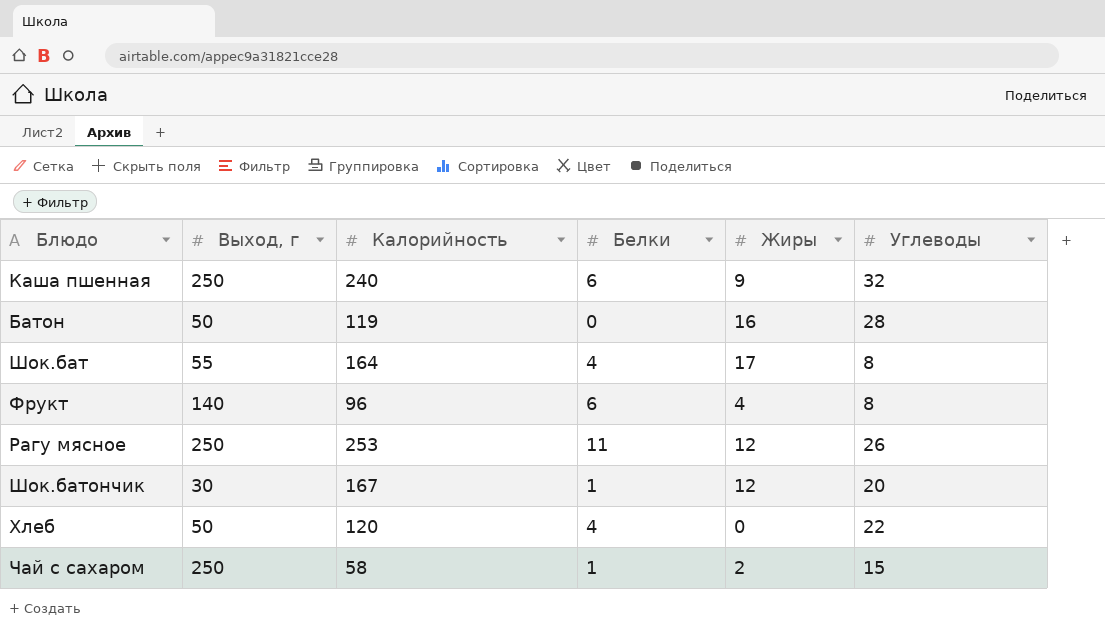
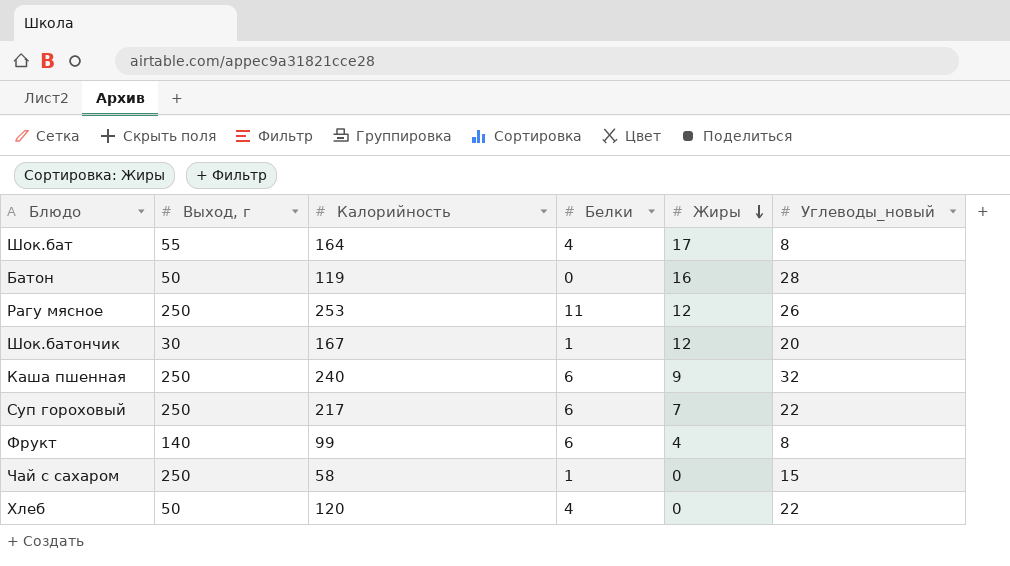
row order: none -> Жиры descending
column name: Углеводы -> Углеводы_новый
row Суп гороховый: none -> 250 | 217 | 6 | 7 | 22
Фрукт | Калорийность: 96 -> 99
Чай с сахаром | Жиры: 2 -> 0

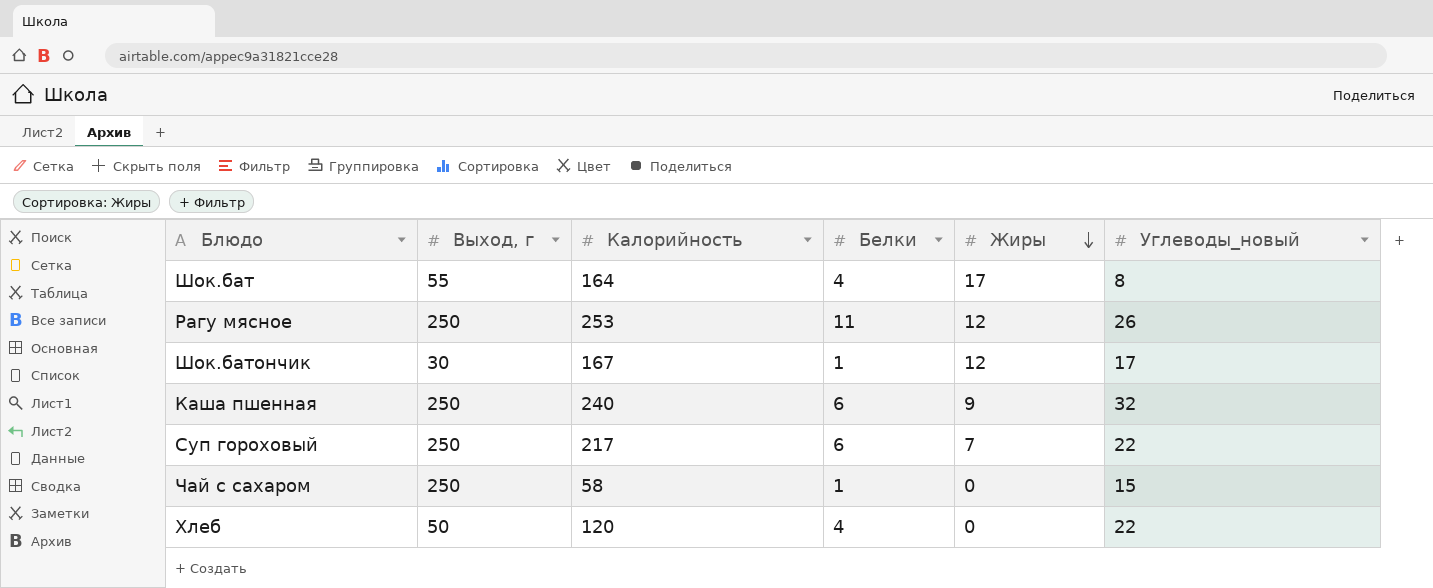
row Батон: 50 | 119 | 0 | 16 | 28 -> none
row Фрукт: 140 | 99 | 6 | 4 | 8 -> none
Шок.батончик | Углеводы_новый: 20 -> 17

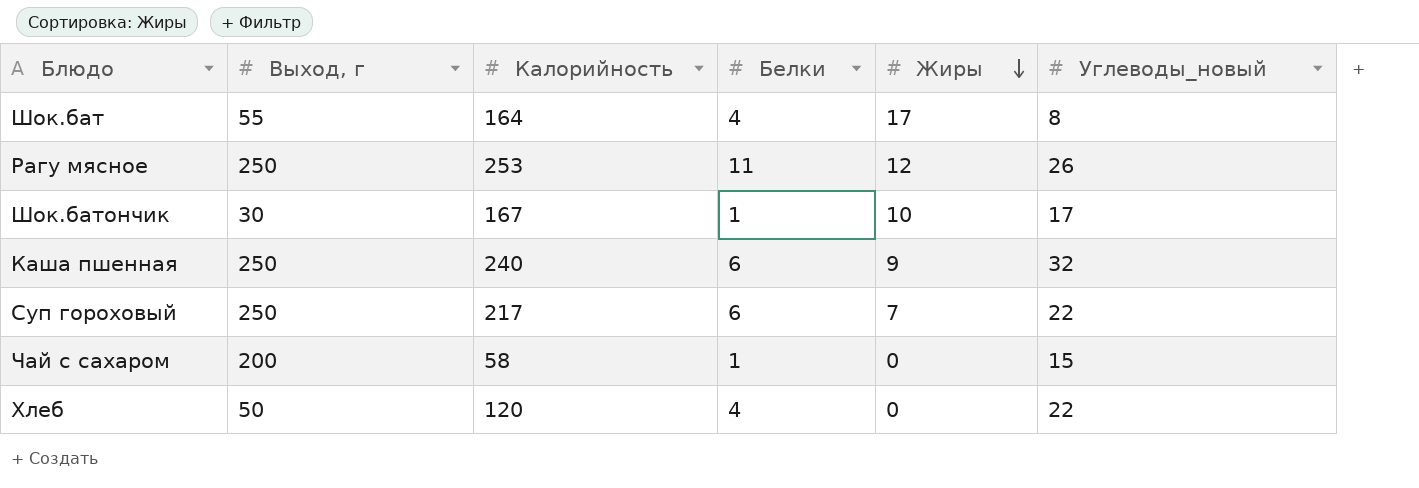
Шок.батончик | Жиры: 12 -> 10
Чай с сахаром | Выход, г: 250 -> 200

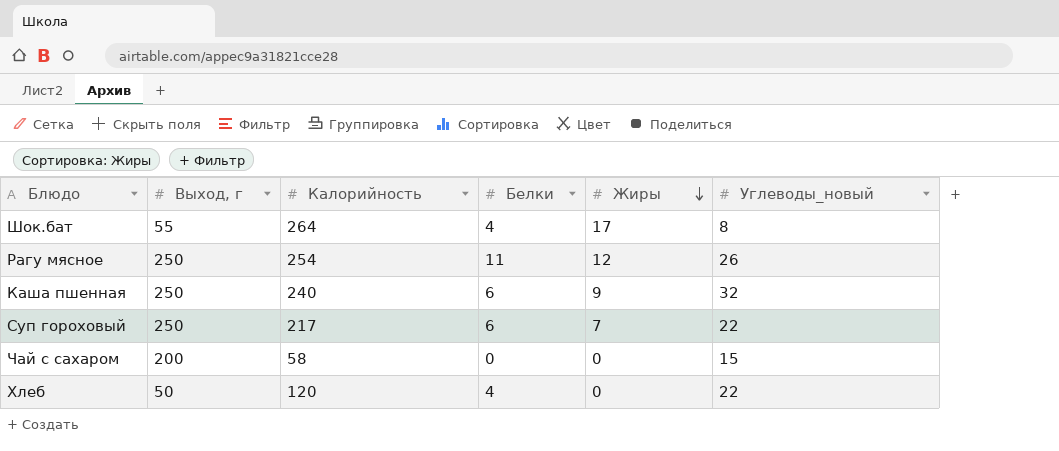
row Шок.батончик: 30 | 167 | 1 | 10 | 17 -> none
Шок.бат | Калорийность: 164 -> 264
Рагу мясное | Калорийность: 253 -> 254
Чай с сахаром | Белки: 1 -> 0

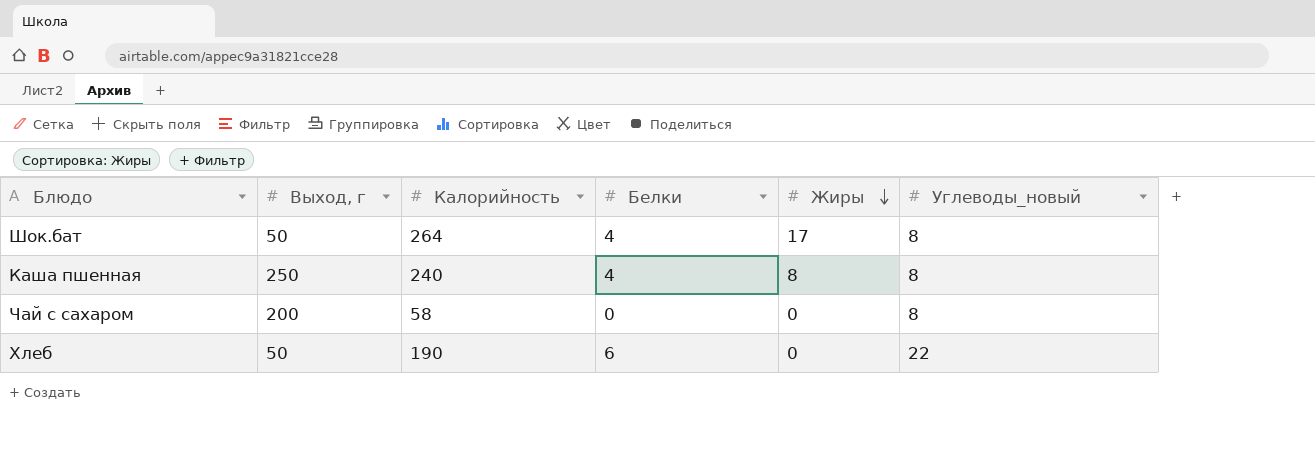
row Рагу мясное: 250 | 254 | 11 | 12 | 26 -> none
row Суп гороховый: 250 | 217 | 6 | 7 | 22 -> none
Шок.бат | Выход, г: 55 -> 50
Каша пшенная | Белки: 6 -> 4
Каша пшенная | Жиры: 9 -> 8
Каша пшенная | Углеводы_новый: 32 -> 8
Чай с сахаром | Углеводы_новый: 15 -> 8
Хлеб | Калорийность: 120 -> 190
Хлеб | Белки: 4 -> 6

